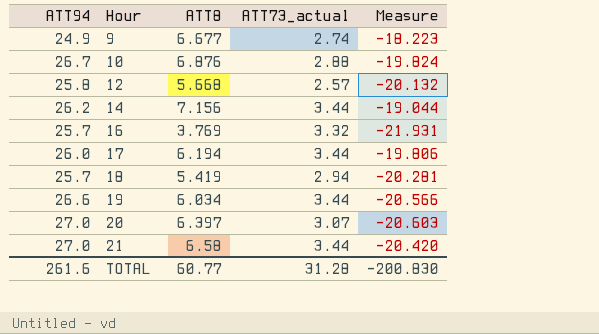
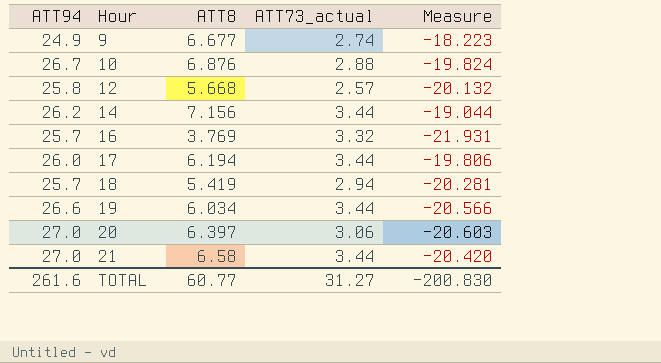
20 | ATT73_actual: 3.07 -> 3.06
TOTAL | ATT73_actual: 31.28 -> 31.27

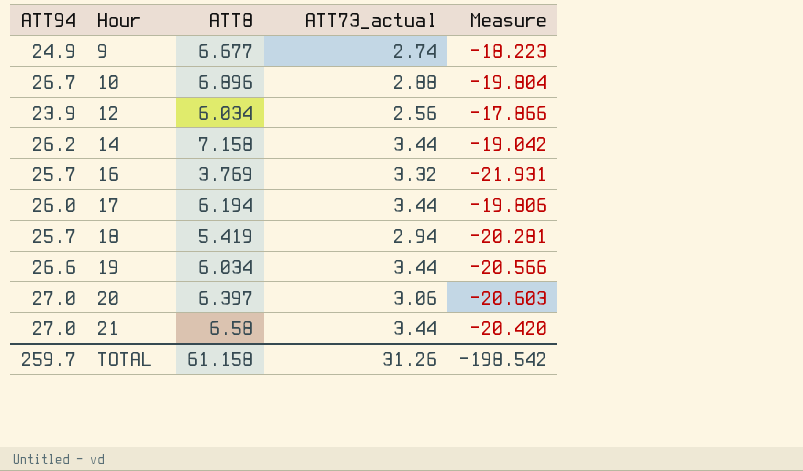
10 | ATT8: 6.876 -> 6.896
10 | Measure: -19.824 -> -19.804
12 | ATT94: 25.8 -> 23.9
12 | ATT8: 5.668 -> 6.034
12 | ATT73_actual: 2.57 -> 2.56
12 | Measure: -20.132 -> -17.866
14 | ATT8: 7.156 -> 7.158
14 | Measure: -19.044 -> -19.042
TOTAL | ATT94: 261.6 -> 259.7
TOTAL | ATT8: 60.77 -> 61.158
TOTAL | ATT73_actual: 31.27 -> 31.26
TOTAL | Measure: -200.830 -> -198.542

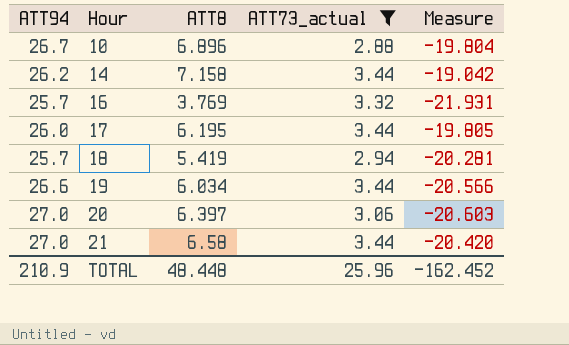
filter: none -> ATT73_actual >= 2.88
17 | ATT8: 6.194 -> 6.195
17 | Measure: -19.806 -> -19.805
TOTAL | ATT94: 259.7 -> 210.9
TOTAL | ATT8: 61.158 -> 48.448
TOTAL | ATT73_actual: 31.26 -> 25.96
TOTAL | Measure: -198.542 -> -162.452

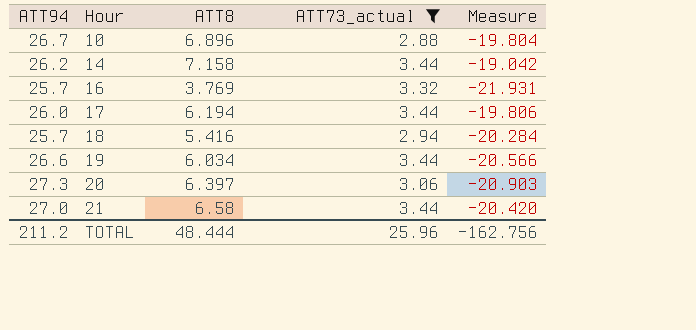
17 | ATT8: 6.195 -> 6.194
17 | Measure: -19.805 -> -19.806
18 | ATT8: 5.419 -> 5.416
18 | Measure: -20.281 -> -20.284
20 | ATT94: 27.0 -> 27.3
20 | Measure: -20.603 -> -20.903
TOTAL | ATT94: 210.9 -> 211.2
TOTAL | ATT8: 48.448 -> 48.444
TOTAL | Measure: -162.452 -> -162.756

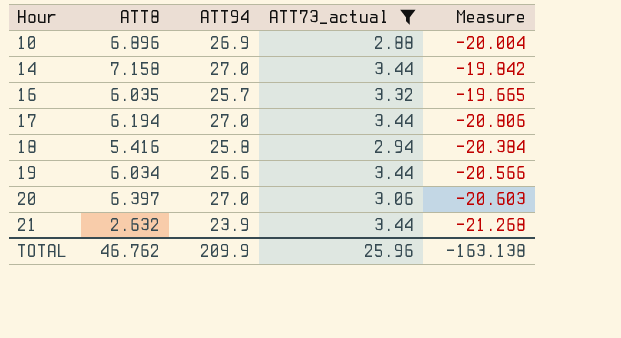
column ATT94 | position: 1 -> 3
10 | ATT94: 26.7 -> 26.9
10 | Measure: -19.804 -> -20.004
14 | ATT94: 26.2 -> 27.0
14 | Measure: -19.042 -> -19.842
16 | ATT8: 3.769 -> 6.035
16 | Measure: -21.931 -> -19.665
17 | ATT94: 26.0 -> 27.0
17 | Measure: -19.806 -> -20.806
18 | ATT94: 25.7 -> 25.8
18 | Measure: -20.284 -> -20.384
20 | ATT94: 27.3 -> 27.0
20 | Measure: -20.903 -> -20.603
21 | ATT8: 6.58 -> 2.632
21 | ATT94: 27.0 -> 23.9
21 | Measure: -20.420 -> -21.268
TOTAL | ATT8: 48.444 -> 46.762
TOTAL | ATT94: 211.2 -> 209.9
TOTAL | Measure: -162.756 -> -163.138

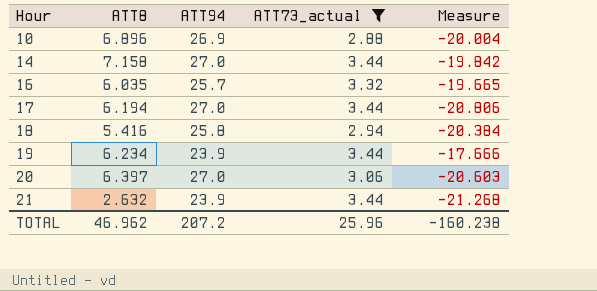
19 | ATT8: 6.034 -> 6.234
19 | ATT94: 26.6 -> 23.9
19 | Measure: -20.566 -> -17.666
TOTAL | ATT8: 46.762 -> 46.962
TOTAL | ATT94: 209.9 -> 207.2
TOTAL | Measure: -163.138 -> -160.238

